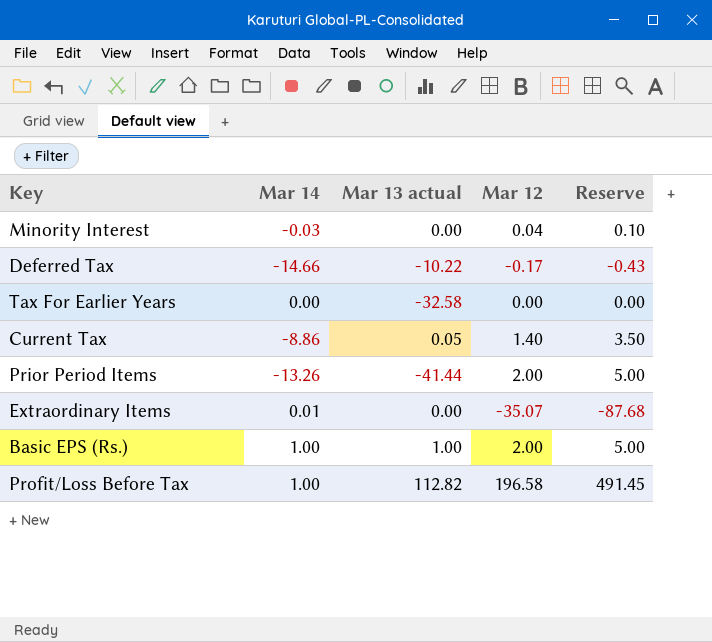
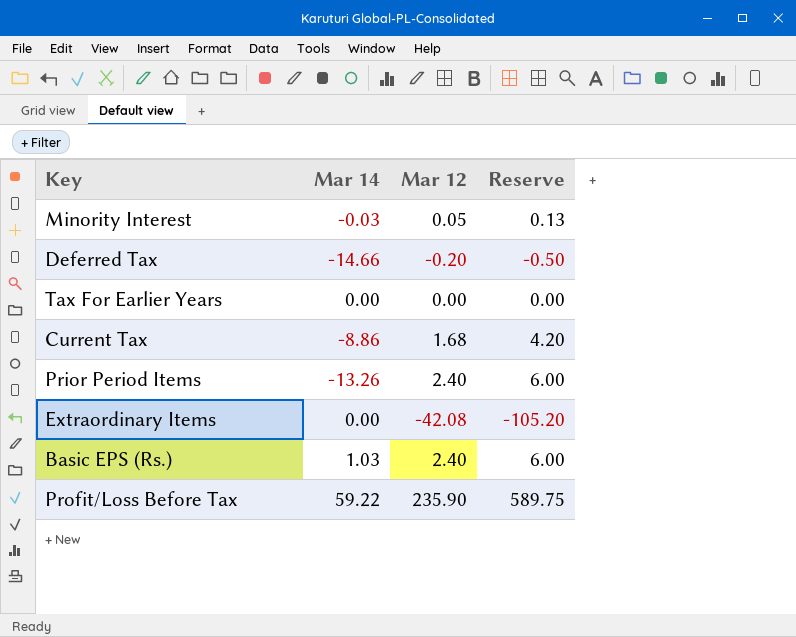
column Mar 13 actual | position: 3 -> none
Minority Interest | Mar 12: 0.04 -> 0.05
Minority Interest | Reserve: 0.10 -> 0.13
Deferred Tax | Mar 12: -0.17 -> -0.20
Deferred Tax | Reserve: -0.43 -> -0.50
Current Tax | Mar 12: 1.40 -> 1.68
Current Tax | Reserve: 3.50 -> 4.20
Prior Period Items | Mar 12: 2.00 -> 2.40
Prior Period Items | Reserve: 5.00 -> 6.00
Extraordinary Items | Mar 14: 0.01 -> 0.00
Extraordinary Items | Mar 12: -35.07 -> -42.08
Extraordinary Items | Reserve: -87.68 -> -105.20
Basic EPS (Rs.) | Mar 14: 1.00 -> 1.03
Basic EPS (Rs.) | Mar 12: 2.00 -> 2.40
Basic EPS (Rs.) | Reserve: 5.00 -> 6.00
Profit/Loss Before Tax | Mar 14: 1.00 -> 59.22
Profit/Loss Before Tax | Mar 12: 196.58 -> 235.90
Profit/Loss Before Tax | Reserve: 491.45 -> 589.75

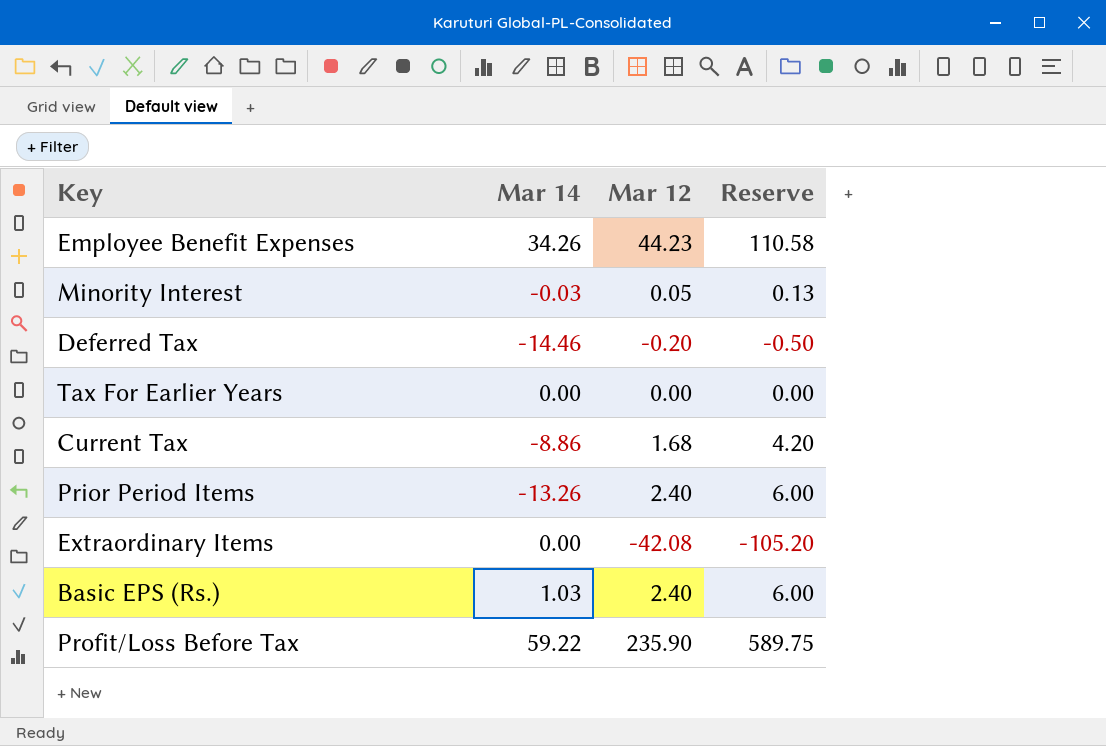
row Employee Benefit Expenses: none -> 34.26 | 44.23 | 110.58
Deferred Tax | Mar 14: -14.66 -> -14.46

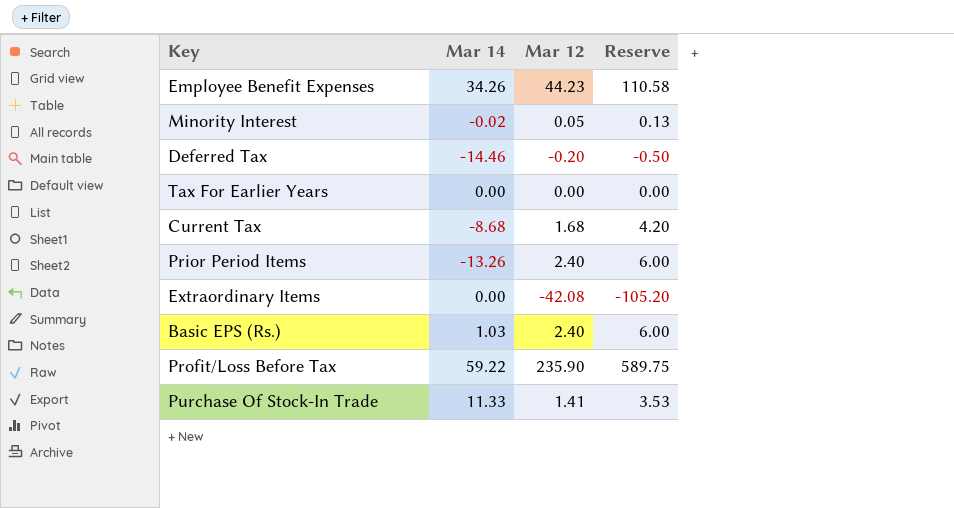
Minority Interest | Mar 14: -0.03 -> -0.02
Current Tax | Mar 14: -8.86 -> -8.68
row Purchase Of Stock-In Trade: none -> 11.33 | 1.41 | 3.53

